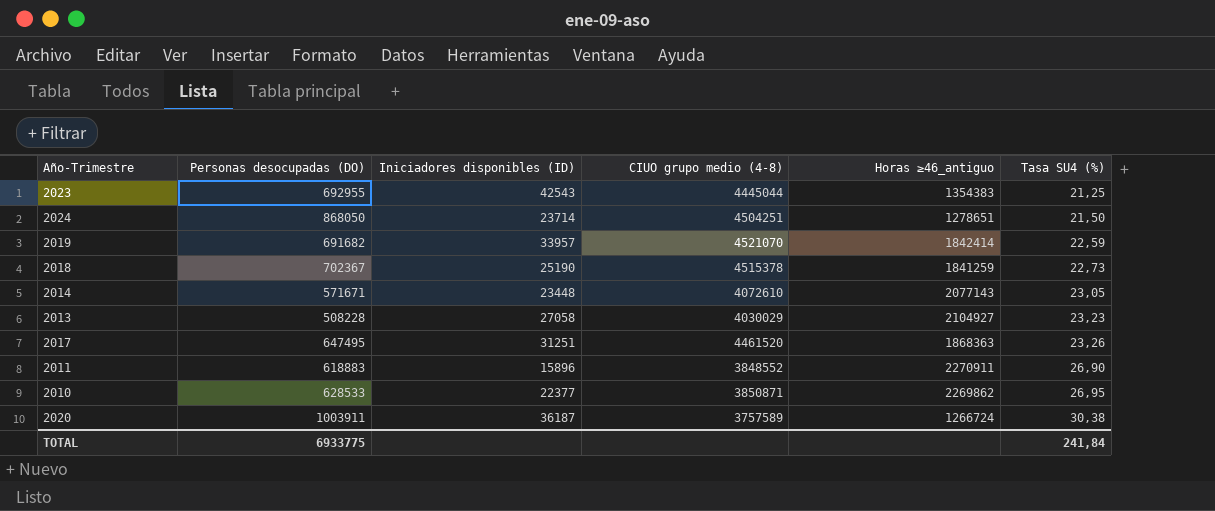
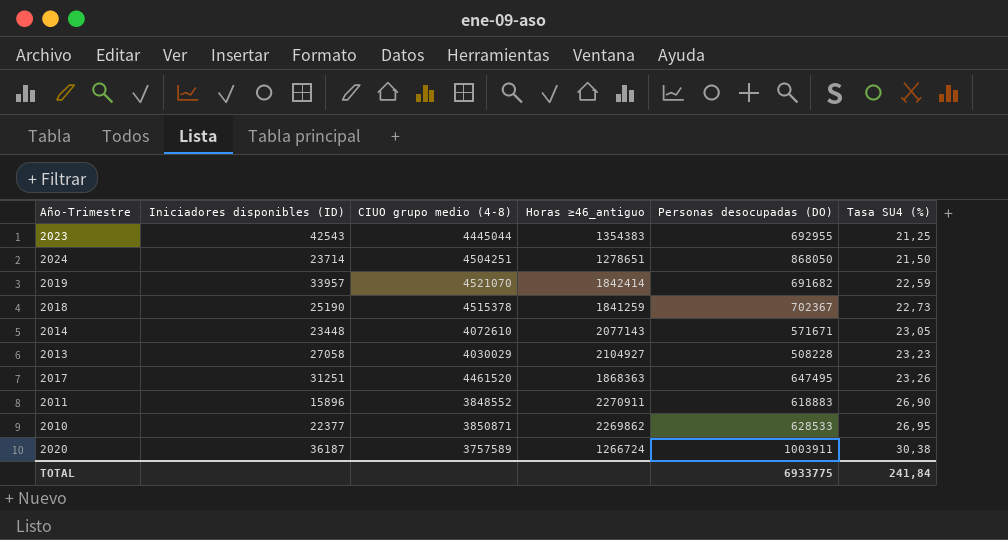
column Personas desocupadas (DO) | position: 2 -> 5

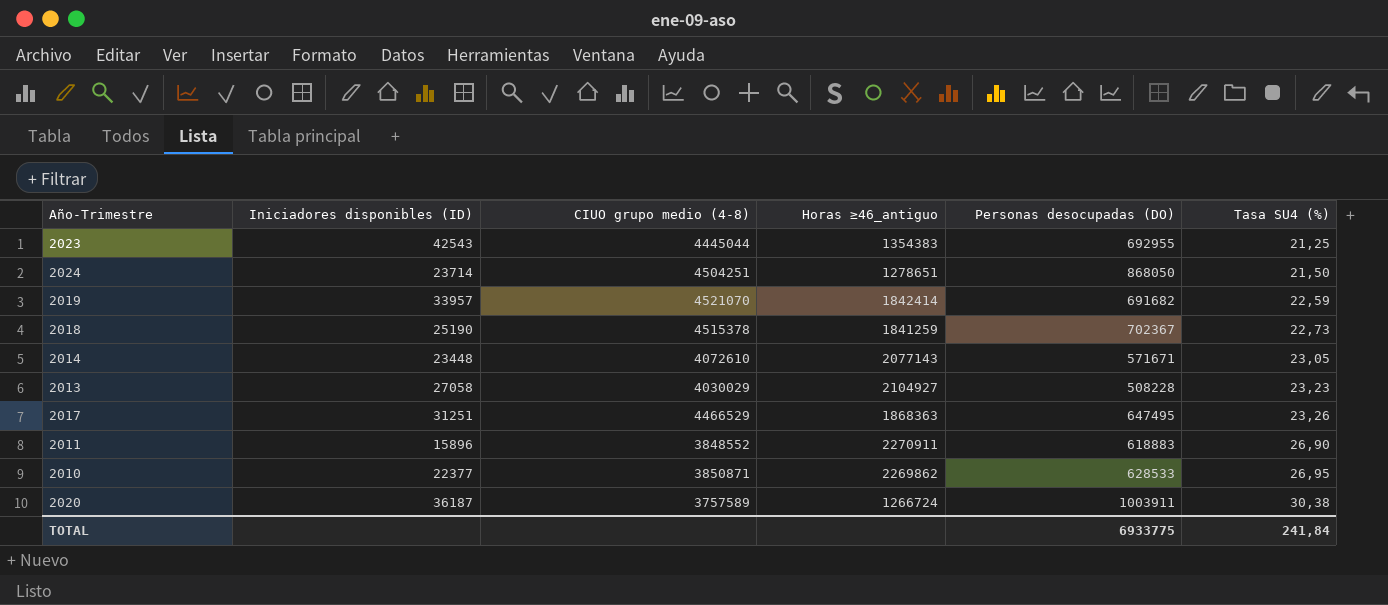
2017 | CIUO grupo medio (4-8): 4461520 -> 4466529

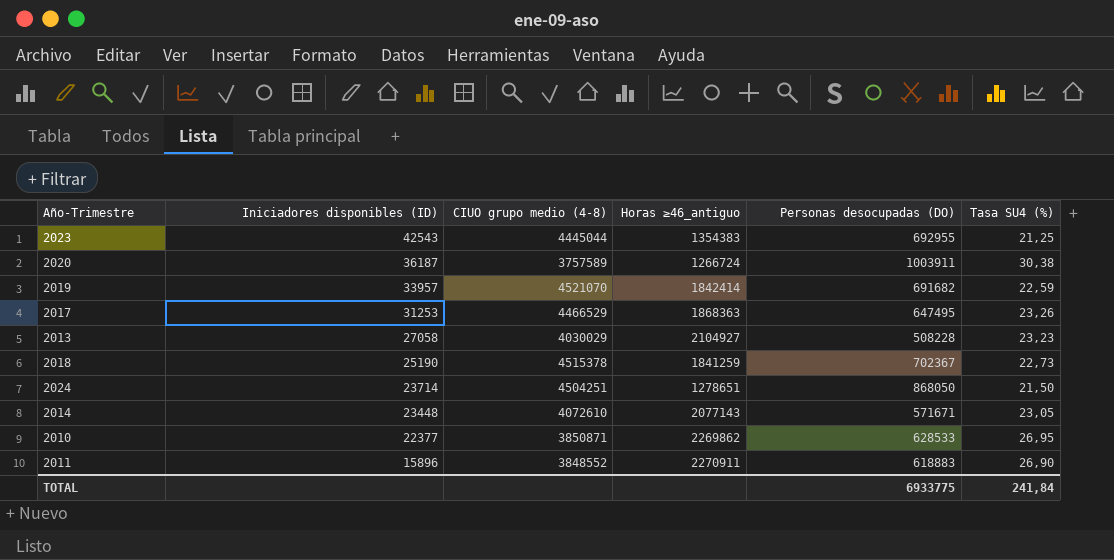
row order: Tasa SU4 (%) ascending -> Iniciadores disponibles (ID) descending
2017 | Iniciadores disponibles (ID): 31251 -> 31253

